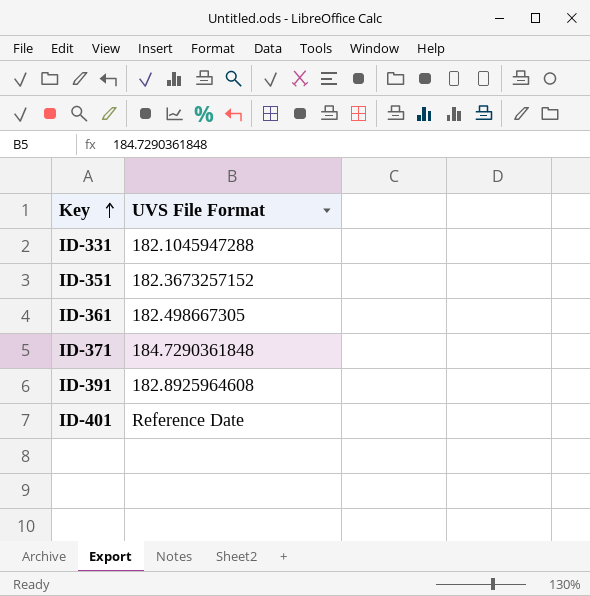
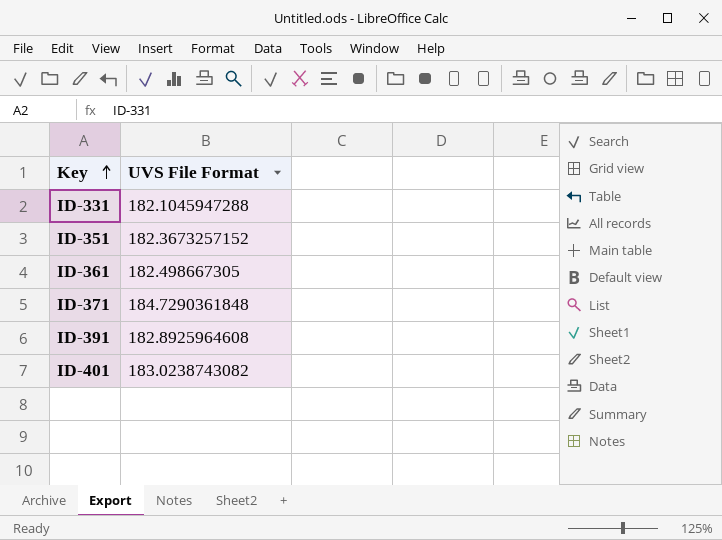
ID-401 | UVS File Format: Reference Date -> 183.0238743082

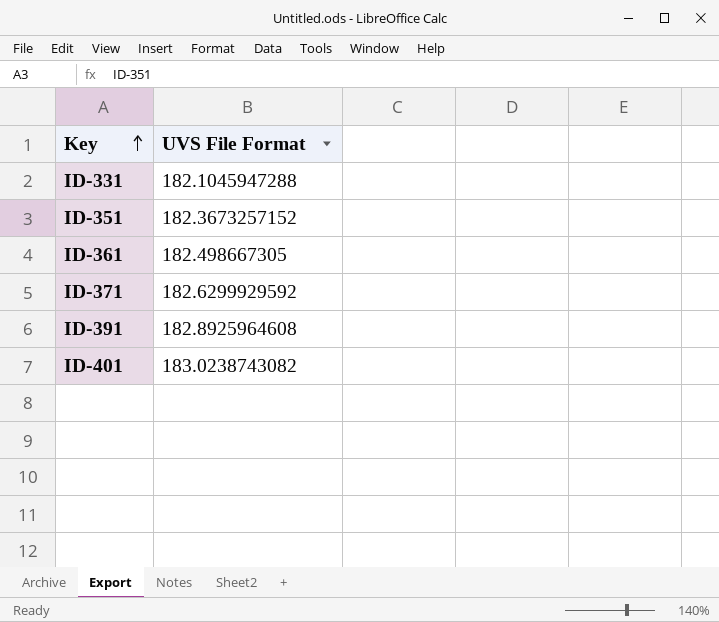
ID-371 | UVS File Format: 184.7290361848 -> 182.6299929592

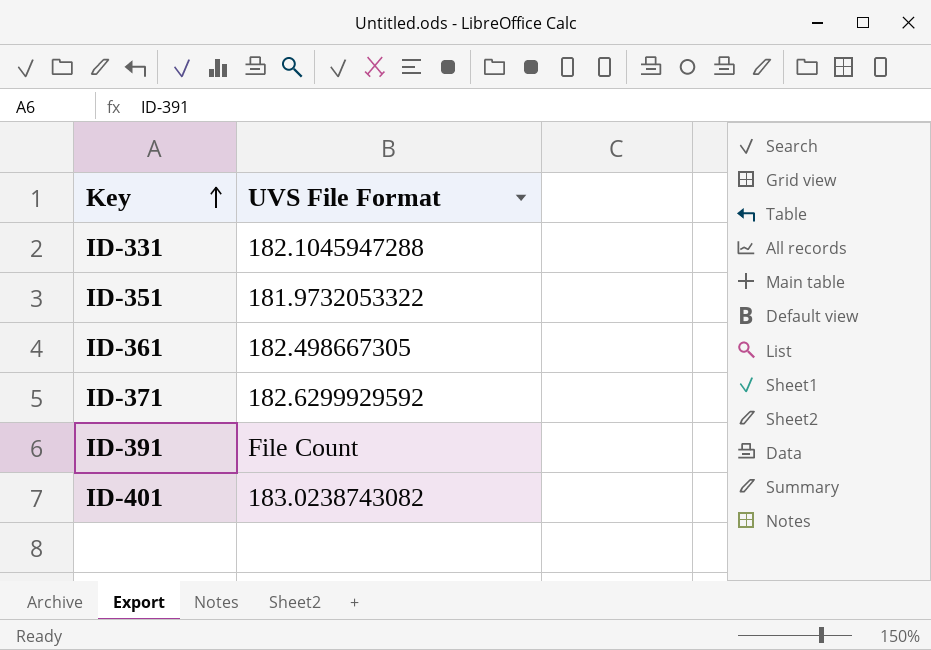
ID-351 | UVS File Format: 182.3673257152 -> 181.9732053322
ID-391 | UVS File Format: 182.8925964608 -> File Count

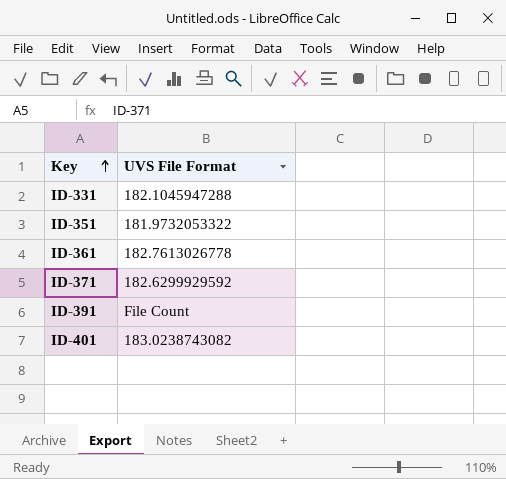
ID-361 | UVS File Format: 182.498667305 -> 182.7613026778

